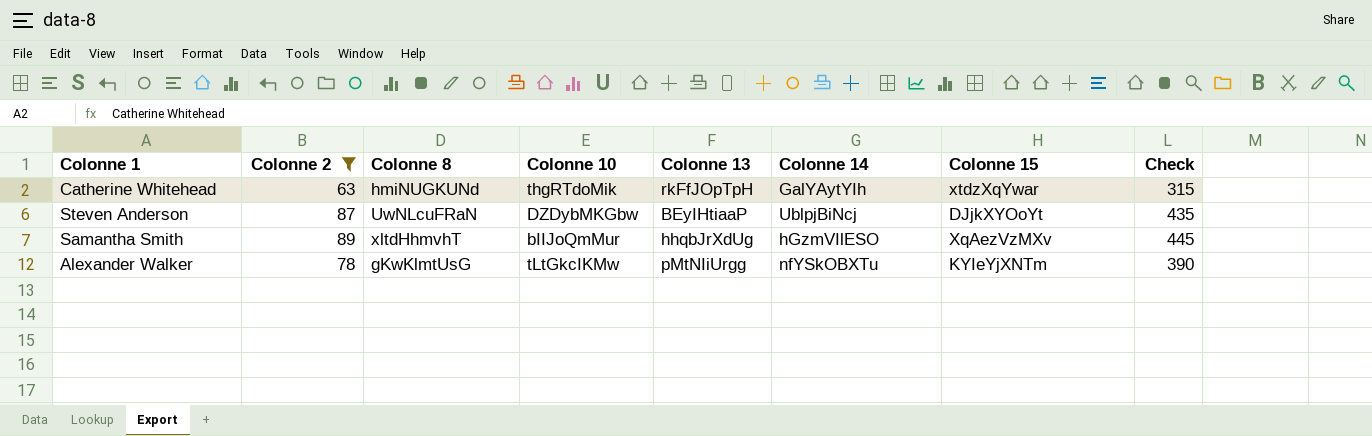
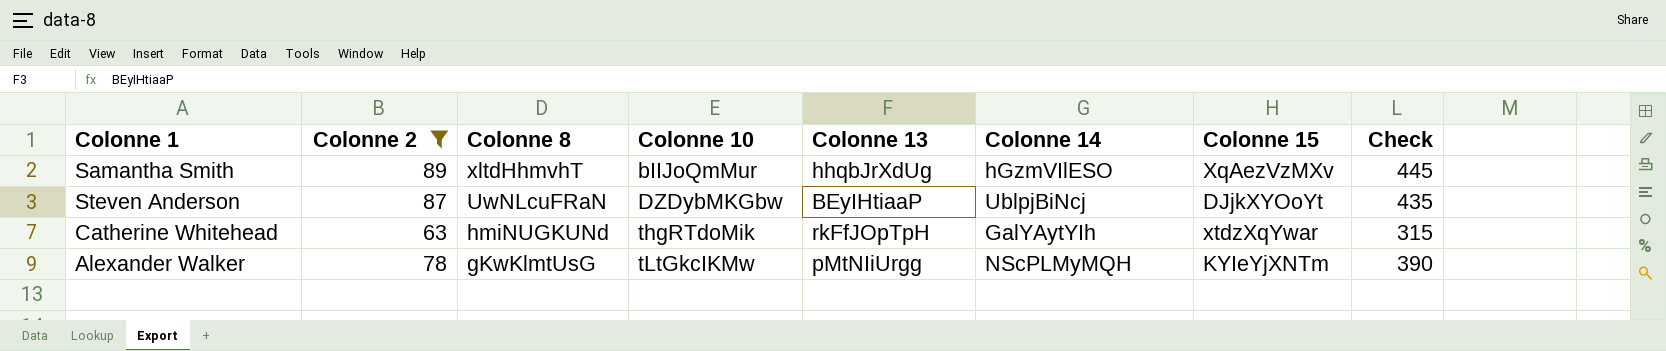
row order: none -> Colonne 8 descending
Alexander Walker | Colonne 14: nfYSkOBXTu -> NScPLMyMQH

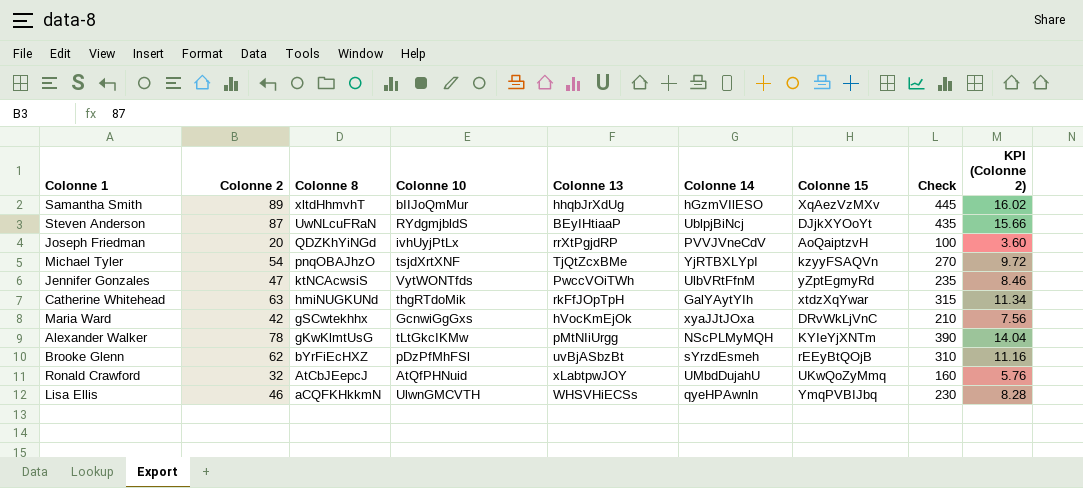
filter: Colonne 2 >= 63 -> none
column KPI (Colonne 2) | formula: none -> [Colonne 2] * 0.18
Steven Anderson | Colonne 10: DZDybMKGbw -> RYdgmjbldS

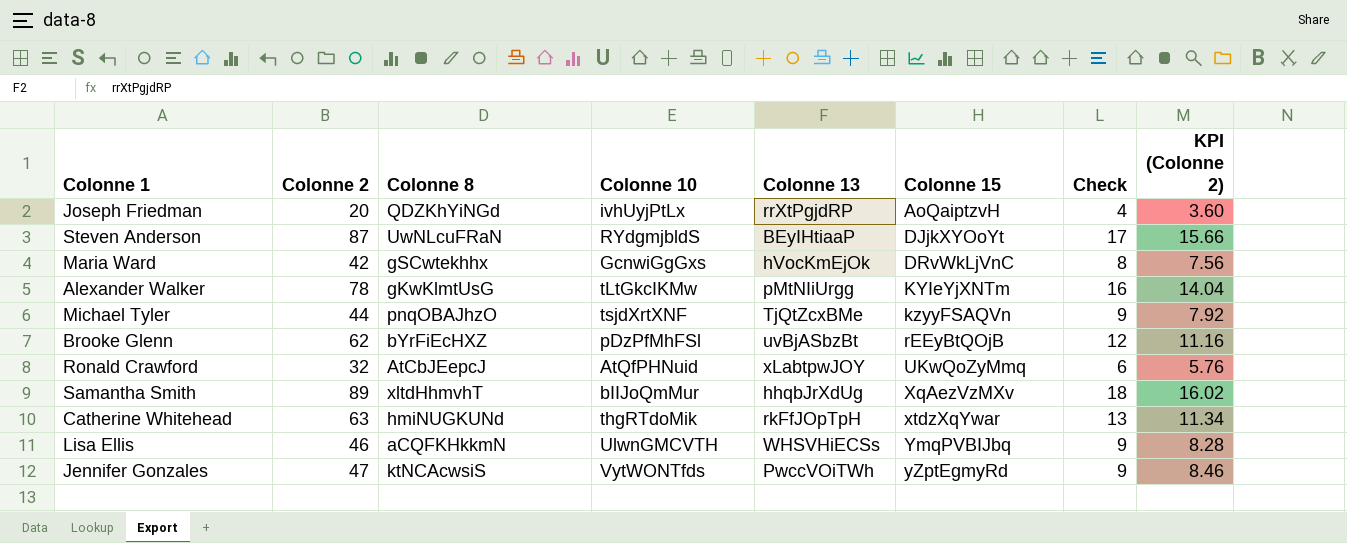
row order: Colonne 8 descending -> Colonne 15 ascending
column Colonne 14 | position: 6 -> none
column Check | formula: [Colonne 2] * 5 -> [Colonne 2] * 0.2
Michael Tyler | Colonne 2: 54 -> 44
Michael Tyler | KPI (Colonne 2): 9.72 -> 7.92

